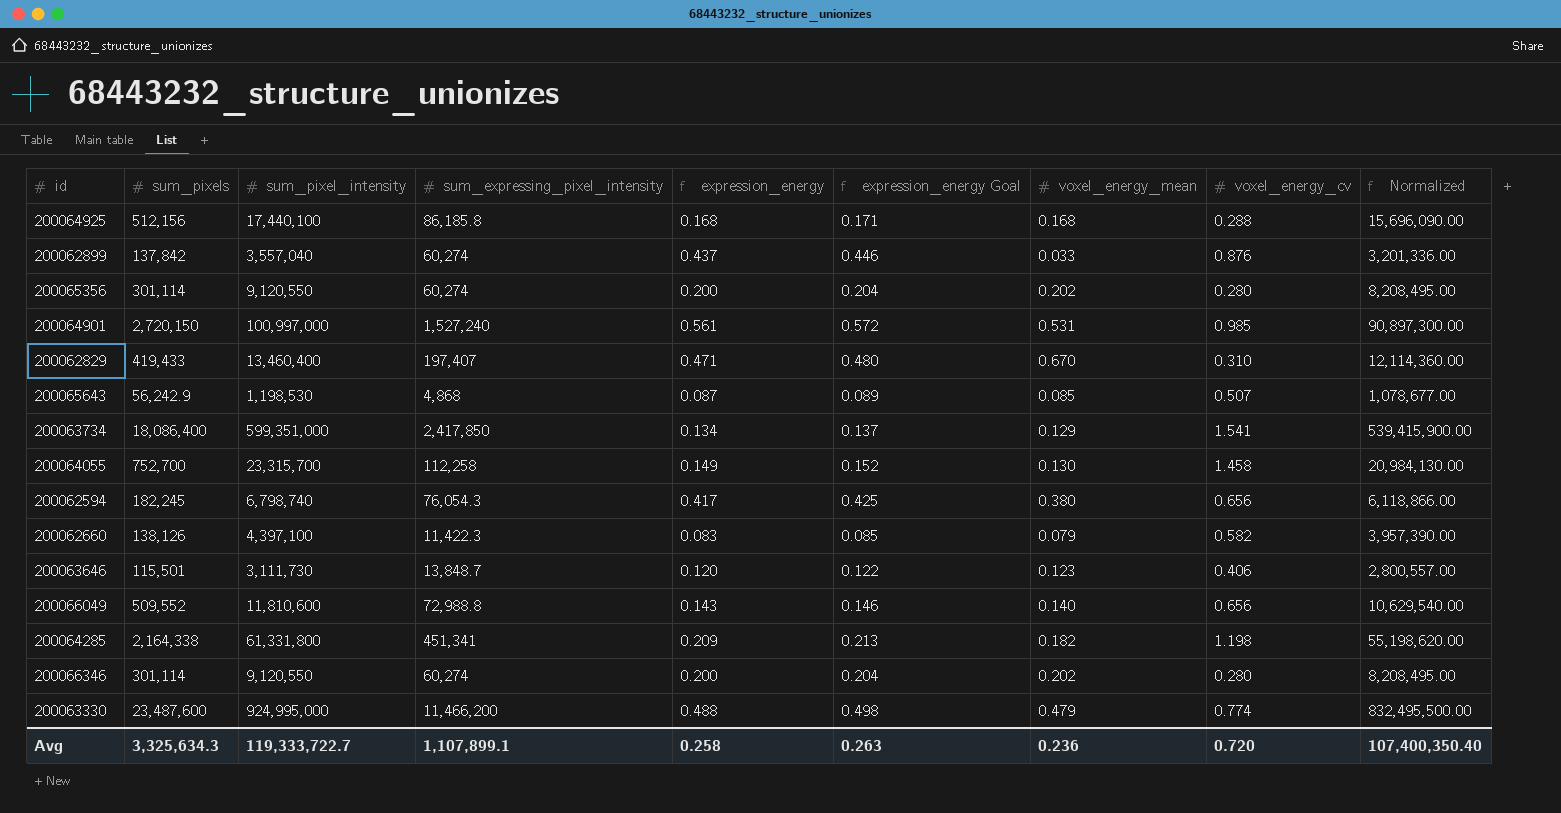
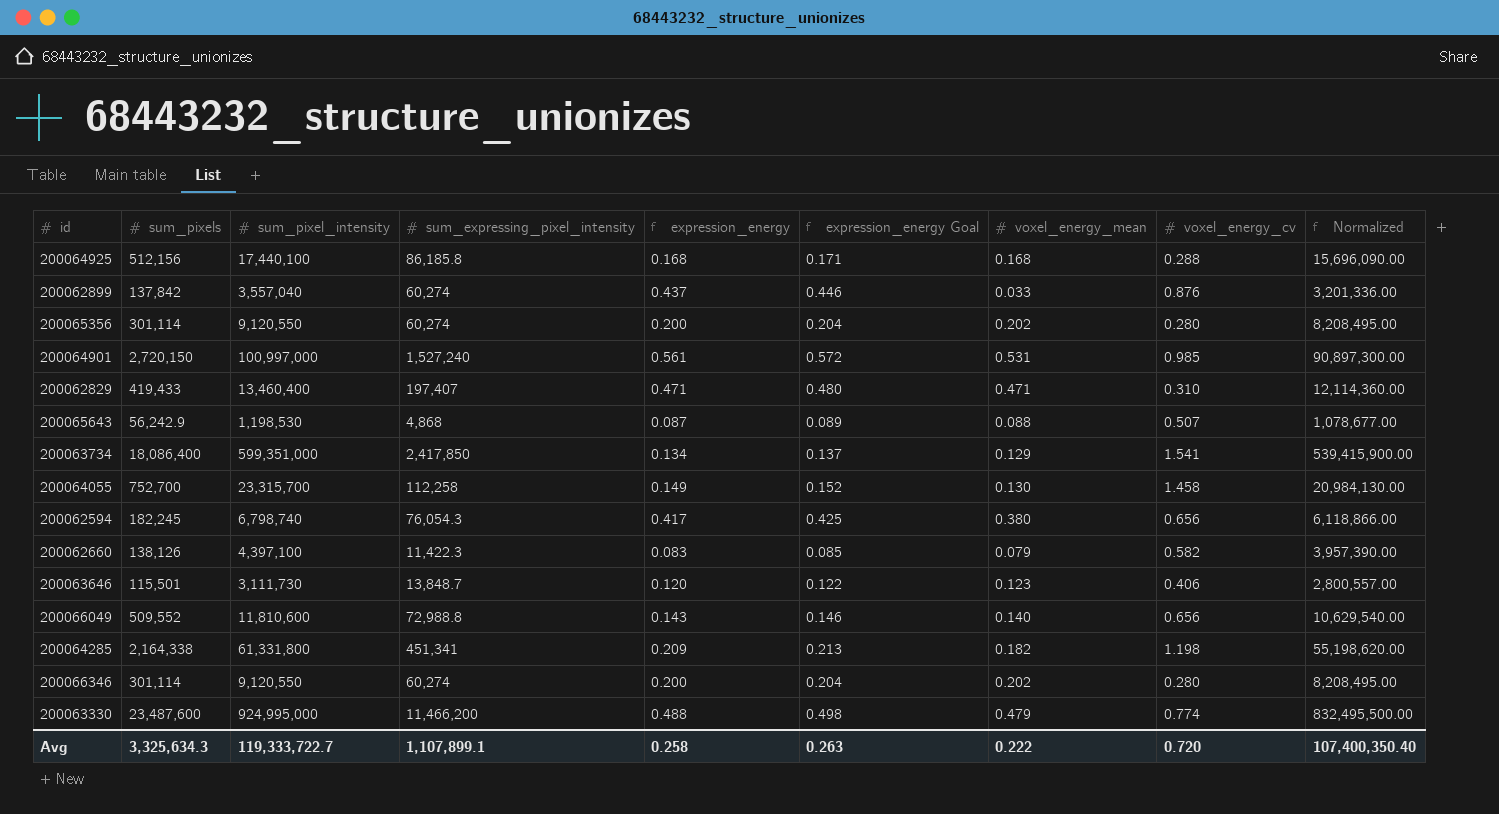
200062829 | voxel_energy_mean: 0.670 -> 0.471
200065643 | voxel_energy_mean: 0.085 -> 0.088
Avg | voxel_energy_mean: 0.236 -> 0.222

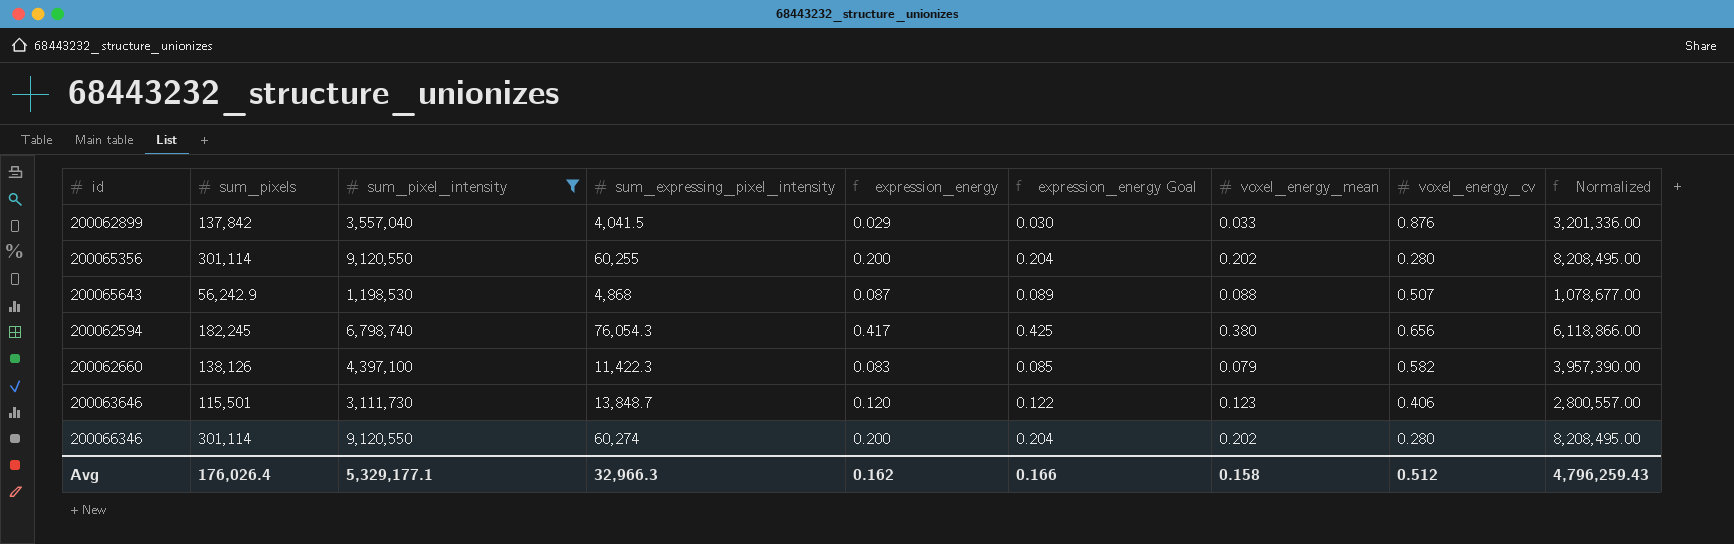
filter: none -> sum_pixel_intensity <= 9,120,550
200062899 | sum_expressing_pixel_intensity: 60,274 -> 4,041.5
200062899 | expression_energy: 0.437 -> 0.029
200062899 | expression_energy Goal: 0.446 -> 0.030
200065356 | sum_expressing_pixel_intensity: 60,274 -> 60,255
Avg | sum_pixels: 3,325,634.3 -> 176,026.4
Avg | sum_pixel_intensity: 119,333,722.7 -> 5,329,177.1
Avg | sum_expressing_pixel_intensity: 1,107,899.1 -> 32,966.3
Avg | expression_energy: 0.258 -> 0.162
Avg | expression_energy Goal: 0.263 -> 0.166
Avg | voxel_energy_mean: 0.222 -> 0.158
Avg | voxel_energy_cv: 0.720 -> 0.512
Avg | Normalized: 107,400,350.40 -> 4,796,259.43

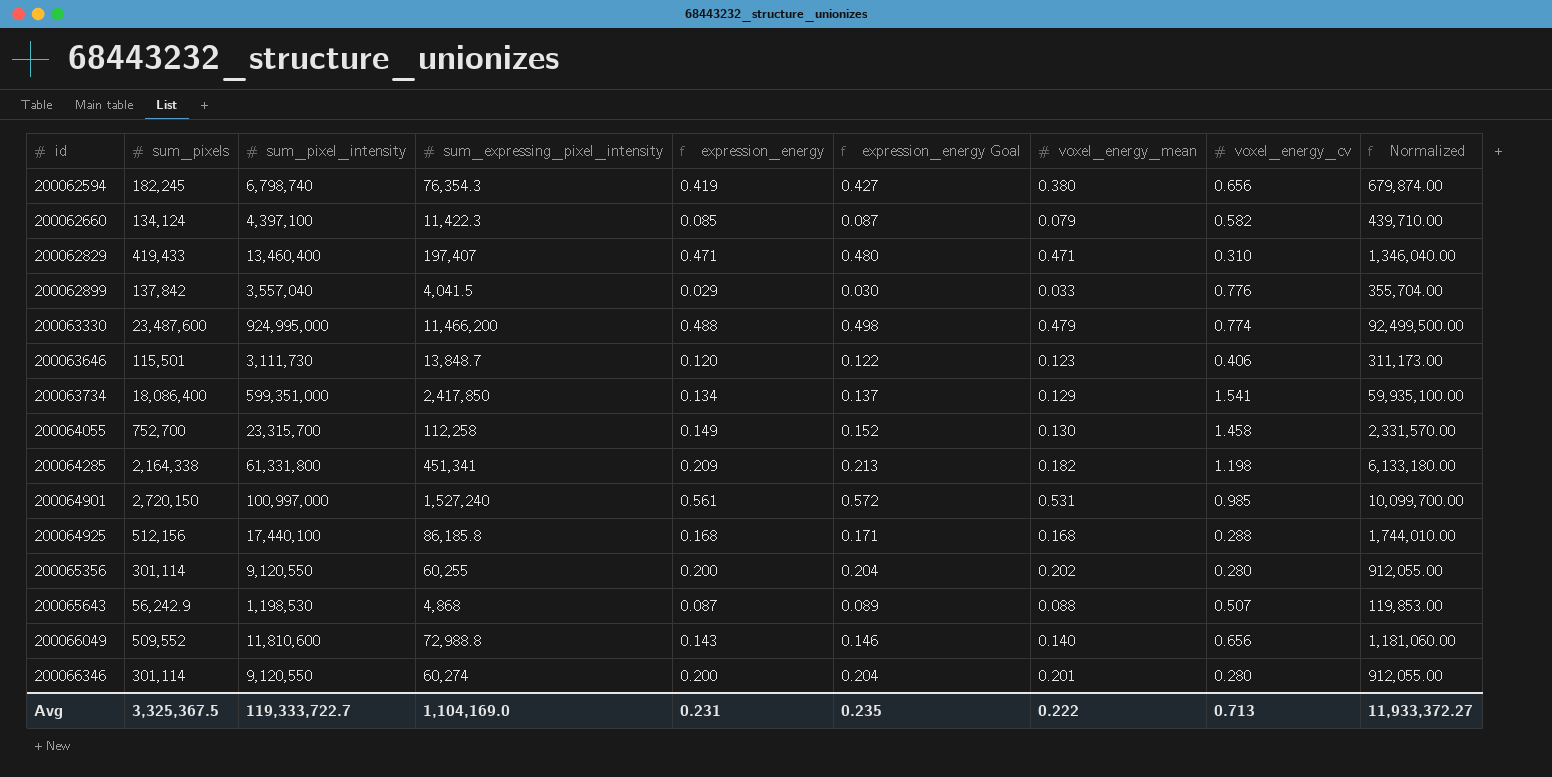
filter: sum_pixel_intensity <= 9,120,550 -> none
row order: none -> id ascending
column Normalized | formula: [sum_pixel_intensity] * 0.9 -> [sum_pixel_intensity] * 0.1
200062594 | sum_expressing_pixel_intensity: 76,054.3 -> 76,354.3
200062594 | expression_energy: 0.417 -> 0.419
200062594 | expression_energy Goal: 0.425 -> 0.427
200062660 | sum_pixels: 138,126 -> 134,124
200062660 | expression_energy: 0.083 -> 0.085
200062660 | expression_energy Goal: 0.085 -> 0.087
200062899 | voxel_energy_cv: 0.876 -> 0.776
200066346 | voxel_energy_mean: 0.202 -> 0.201
Avg | sum_pixels: 176,026.4 -> 3,325,367.5
Avg | sum_pixel_intensity: 5,329,177.1 -> 119,333,722.7
Avg | sum_expressing_pixel_intensity: 32,966.3 -> 1,104,169.0
Avg | expression_energy: 0.162 -> 0.231
Avg | expression_energy Goal: 0.166 -> 0.235
Avg | voxel_energy_mean: 0.158 -> 0.222
Avg | voxel_energy_cv: 0.512 -> 0.713
Avg | Normalized: 4,796,259.43 -> 11,933,372.27

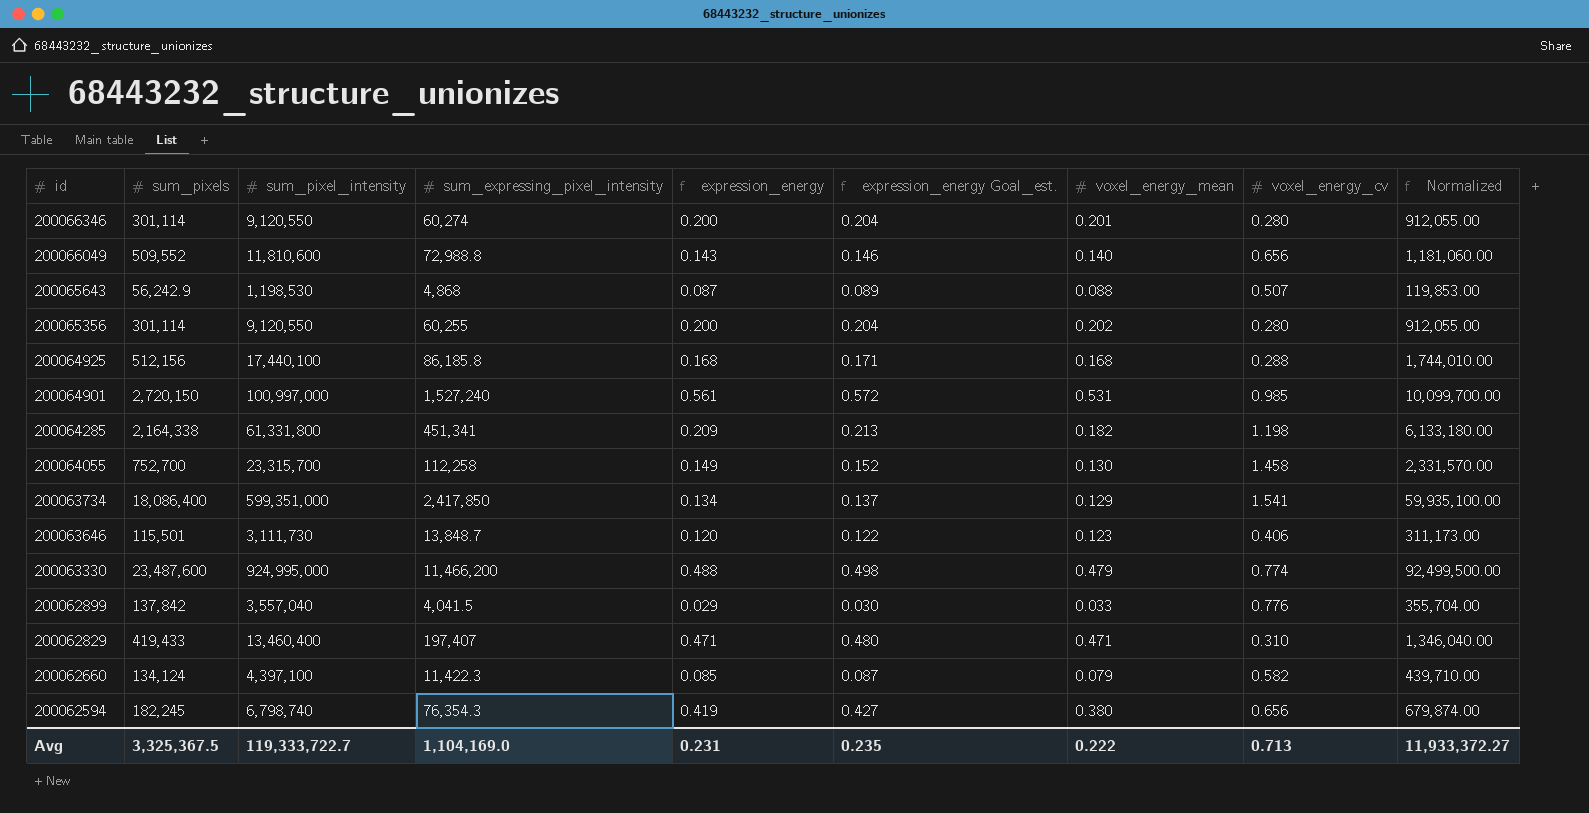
row order: id ascending -> id descending
column name: expression_energy Goal -> expression_energy Goal_est.

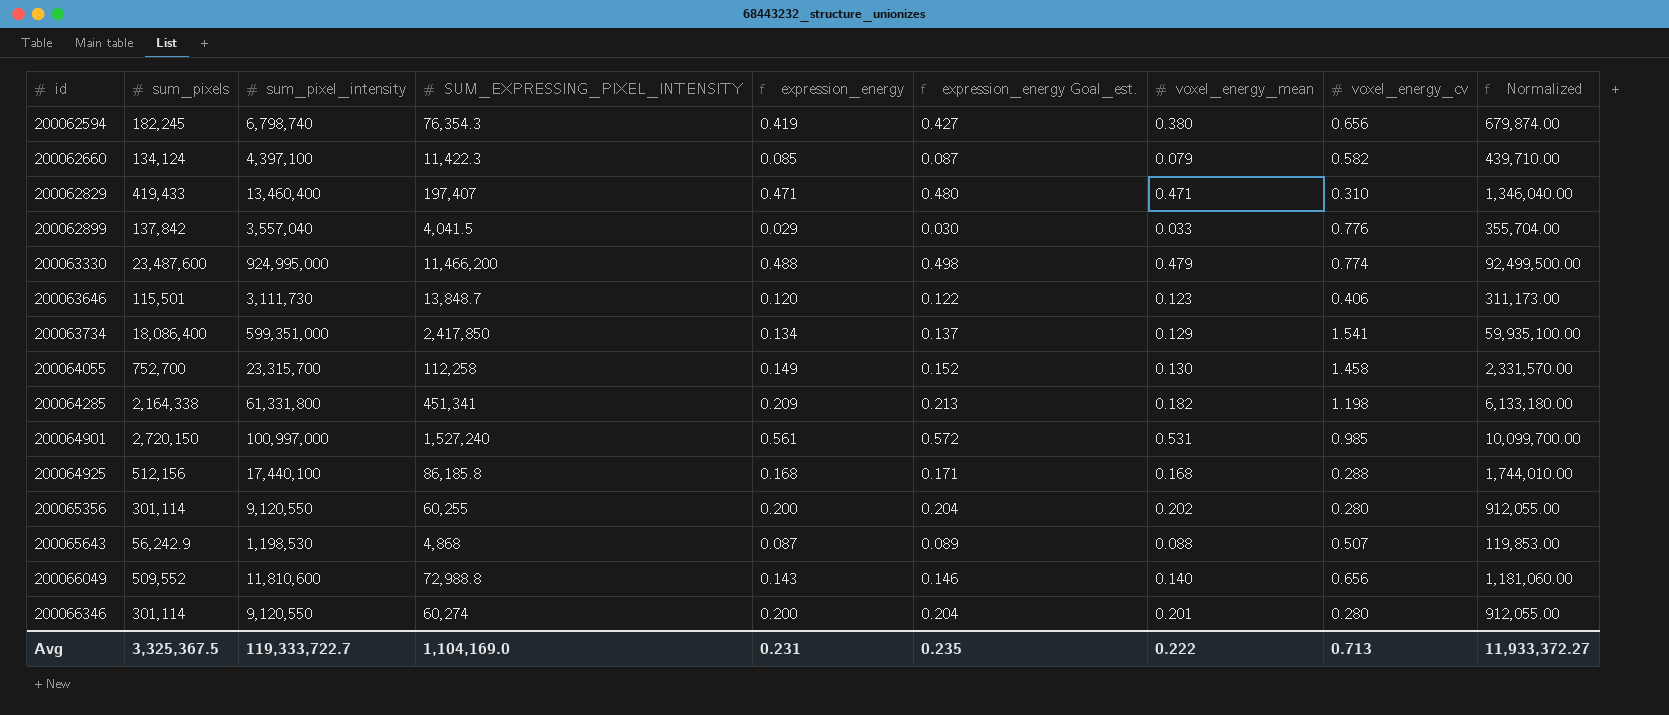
row order: id descending -> id ascending
column name: sum_expressing_pixel_intensity -> SUM_EXPRESSING_PIXEL_INTENSITY

